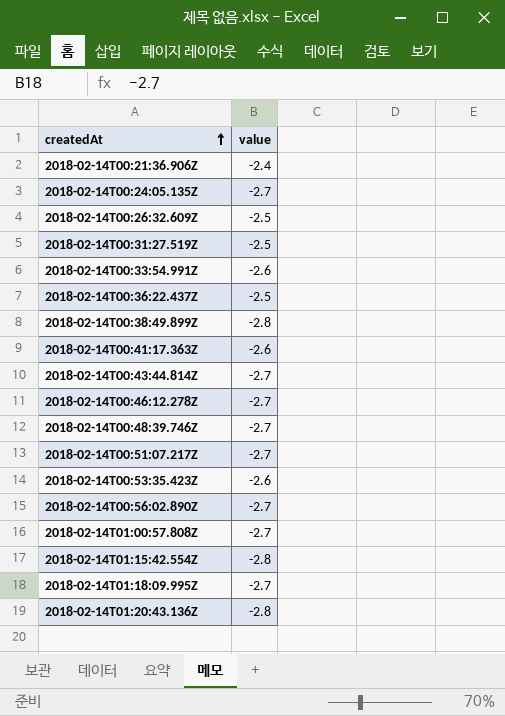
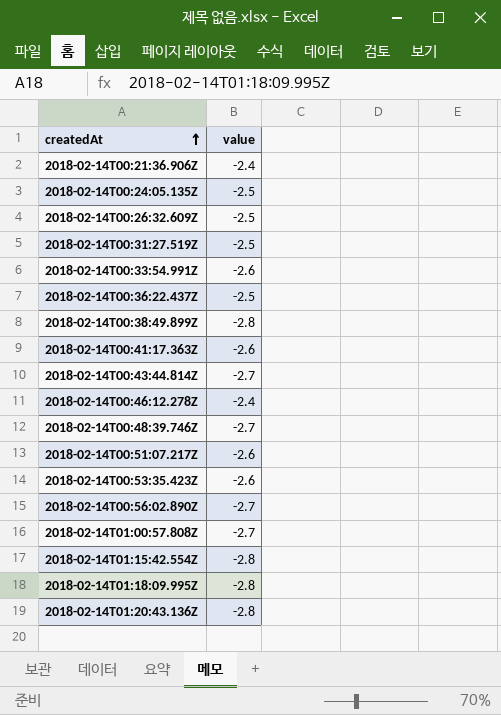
2018-02-14T00:24:05.135Z | value: -2.7 -> -2.5
2018-02-14T00:46:12.278Z | value: -2.7 -> -2.4
2018-02-14T00:51:07.217Z | value: -2.7 -> -2.6
2018-02-14T01:18:09.995Z | value: -2.7 -> -2.8

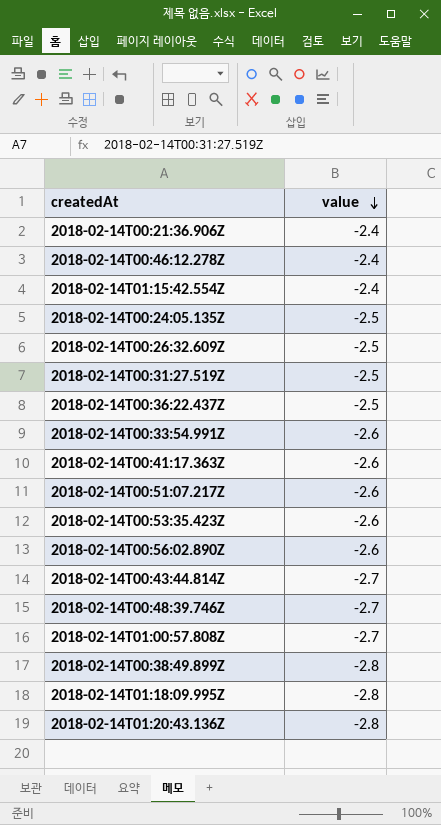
row order: createdAt ascending -> value descending
2018-02-14T01:15:42.554Z | value: -2.8 -> -2.4
2018-02-14T00:56:02.890Z | value: -2.7 -> -2.6

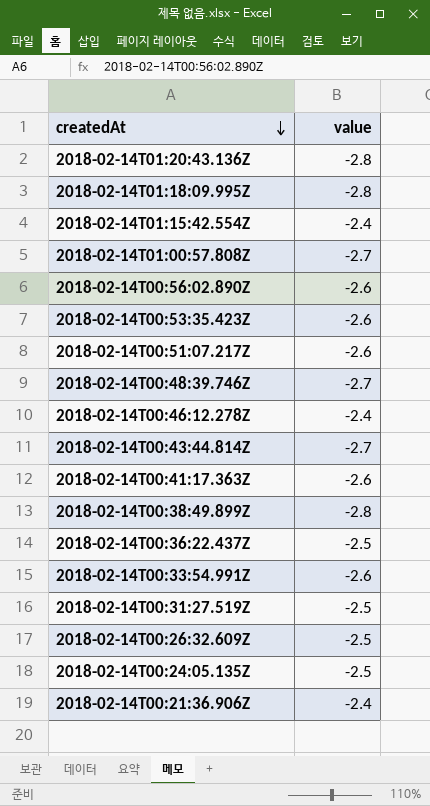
row order: value descending -> createdAt descending

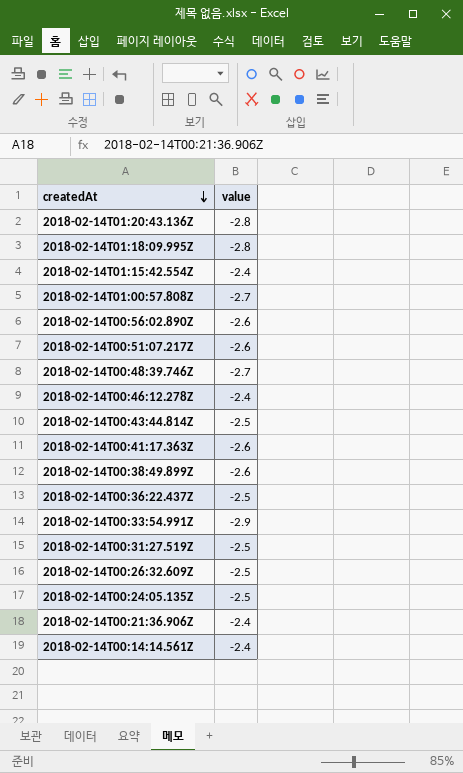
row 2018-02-14T00:53:35.423Z: -2.6 -> none
2018-02-14T00:43:44.814Z | value: -2.7 -> -2.5
2018-02-14T00:38:49.899Z | value: -2.8 -> -2.6
2018-02-14T00:33:54.991Z | value: -2.6 -> -2.9
row 2018-02-14T00:14:14.561Z: none -> -2.4

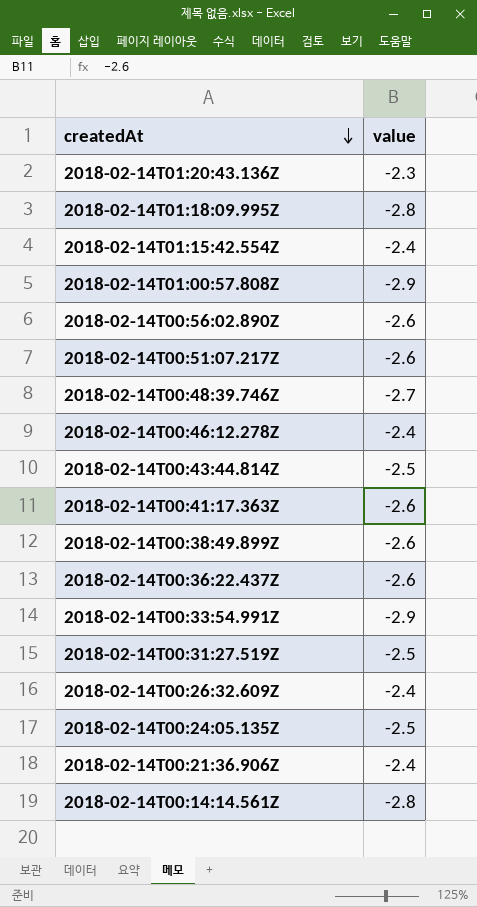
2018-02-14T01:20:43.136Z | value: -2.8 -> -2.3
2018-02-14T01:00:57.808Z | value: -2.7 -> -2.9
2018-02-14T00:36:22.437Z | value: -2.5 -> -2.6
2018-02-14T00:26:32.609Z | value: -2.5 -> -2.4
2018-02-14T00:14:14.561Z | value: -2.4 -> -2.8

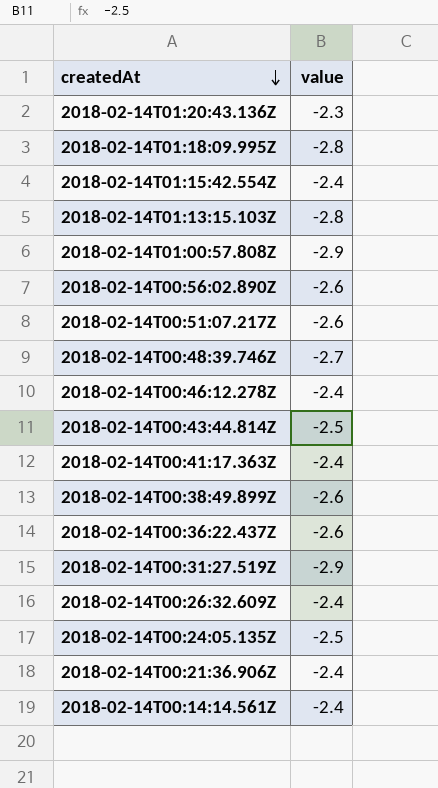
row 2018-02-14T00:33:54.991Z: -2.9 -> none
row 2018-02-14T01:13:15.103Z: none -> -2.8
2018-02-14T00:41:17.363Z | value: -2.6 -> -2.4
2018-02-14T00:31:27.519Z | value: -2.5 -> -2.9
2018-02-14T00:14:14.561Z | value: -2.8 -> -2.4

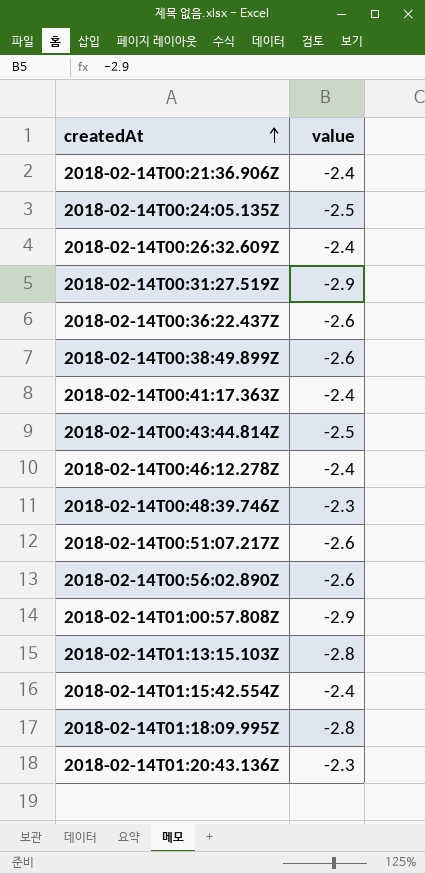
row order: createdAt descending -> createdAt ascending
row 2018-02-14T00:14:14.561Z: -2.4 -> none
2018-02-14T00:48:39.746Z | value: -2.7 -> -2.3

